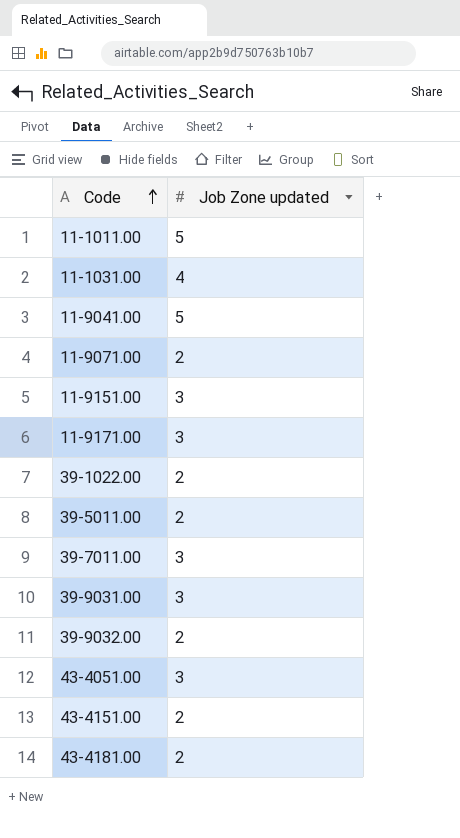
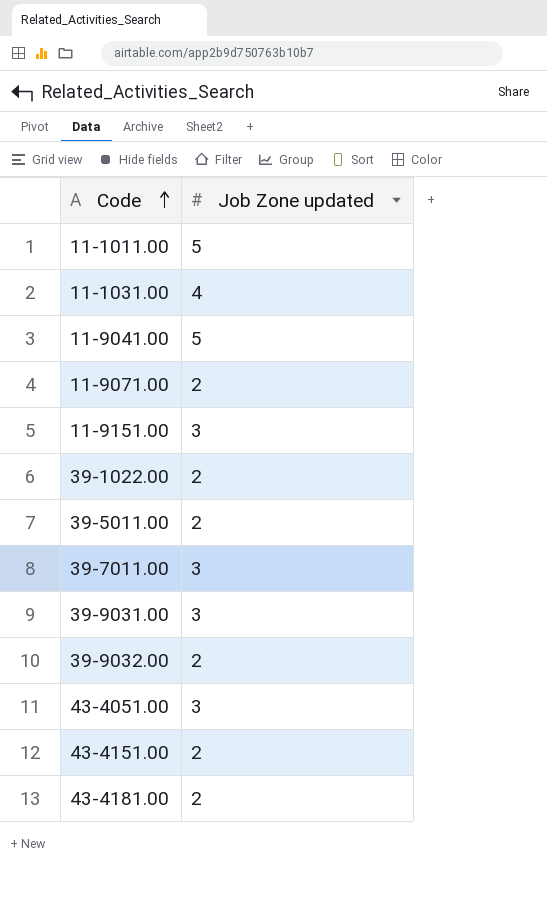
row 11-9171.00: 3 -> none

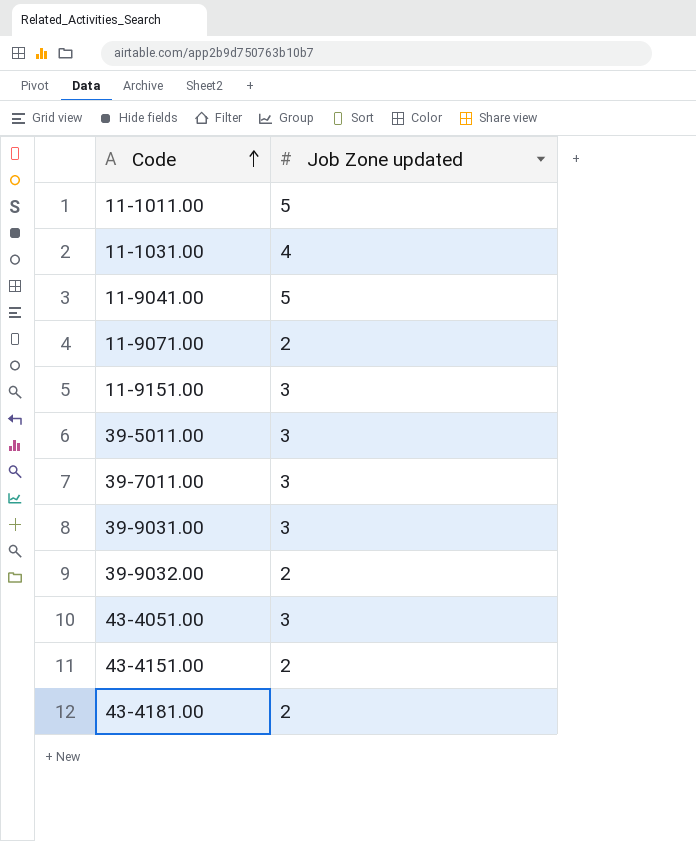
row 39-1022.00: 2 -> none
39-5011.00 | Job Zone updated: 2 -> 3

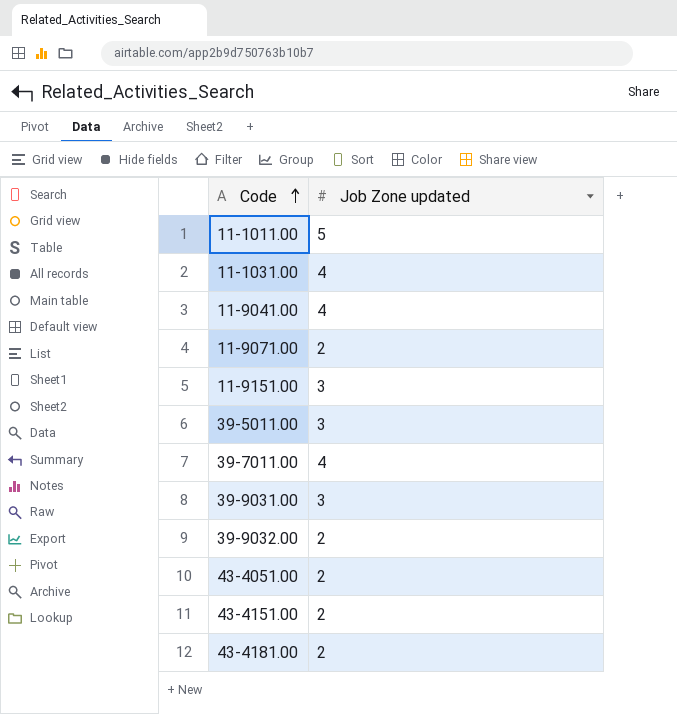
11-9041.00 | Job Zone updated: 5 -> 4
39-7011.00 | Job Zone updated: 3 -> 4
43-4051.00 | Job Zone updated: 3 -> 2

